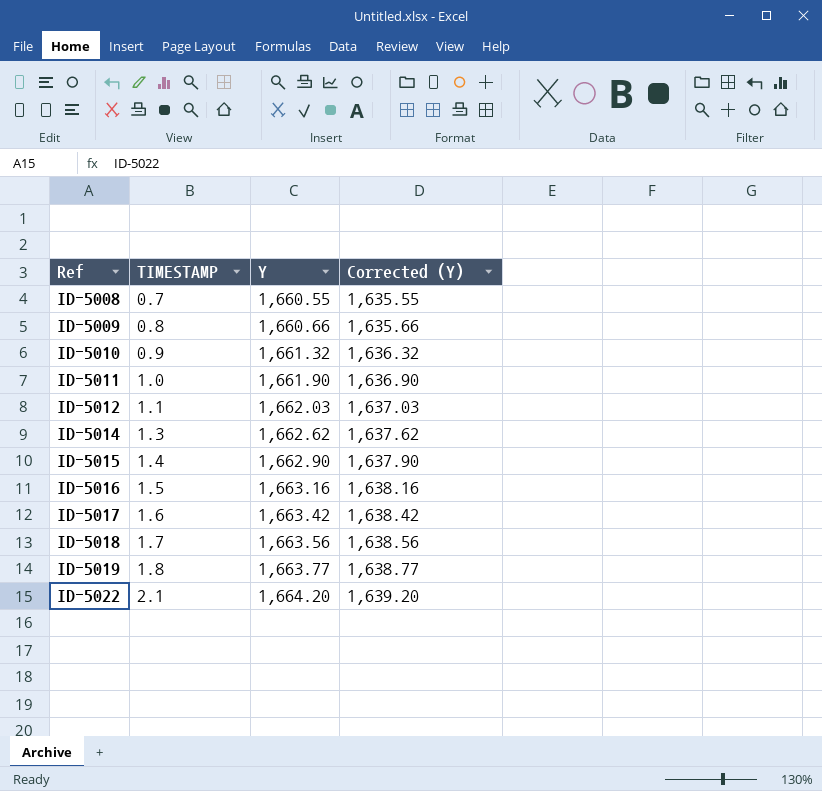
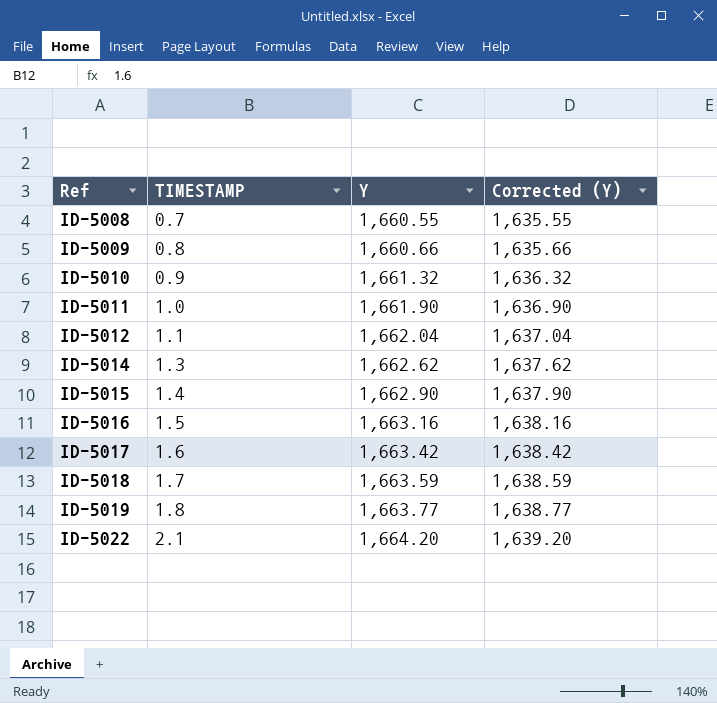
ID-5012 | Y: 1,662.03 -> 1,662.04
ID-5012 | Corrected (Y): 1,637.03 -> 1,637.04
ID-5018 | Y: 1,663.56 -> 1,663.59
ID-5018 | Corrected (Y): 1,638.56 -> 1,638.59

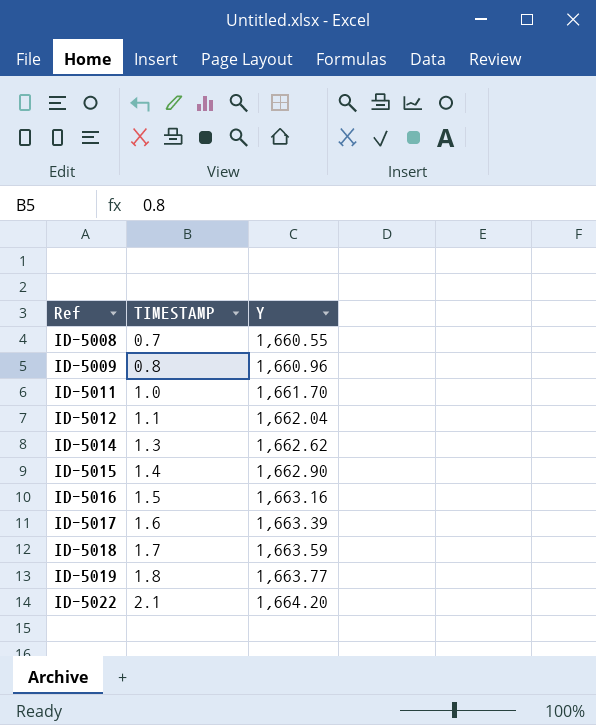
column Corrected (Y) | formula: [Y] - 25 -> none
row ID-5010: 0.9 | 1,661.32 | 1,636.32 -> none
ID-5009 | Y: 1,660.66 -> 1,660.96
ID-5011 | Y: 1,661.90 -> 1,661.70
ID-5017 | Y: 1,663.42 -> 1,663.39

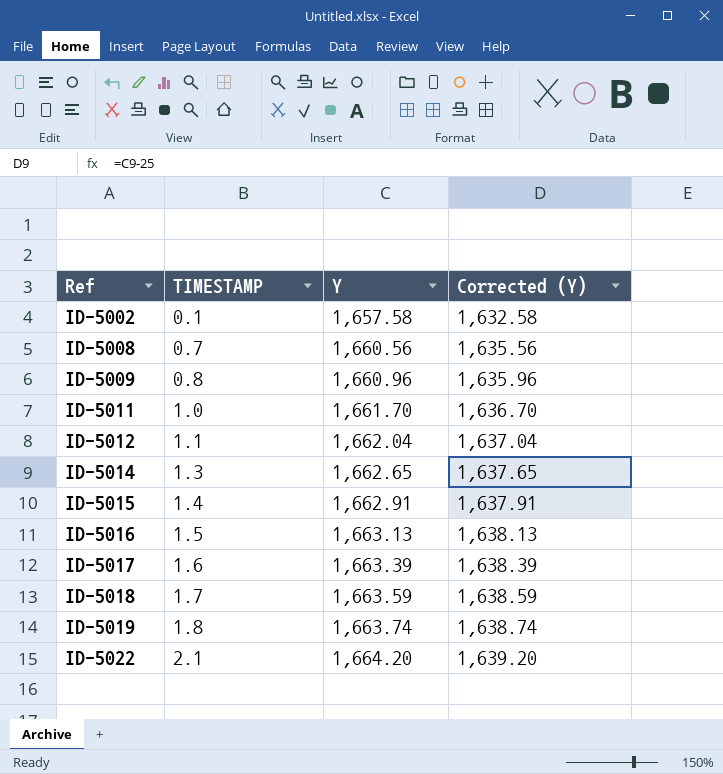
column Corrected (Y) | formula: none -> [Y] - 25
row ID-5002: none -> 0.1 | 1,657.58 | 1,632.58
ID-5008 | Y: 1,660.55 -> 1,660.56
ID-5014 | Y: 1,662.62 -> 1,662.65
ID-5015 | Y: 1,662.90 -> 1,662.91
ID-5016 | Y: 1,663.16 -> 1,663.13
ID-5019 | Y: 1,663.77 -> 1,663.74

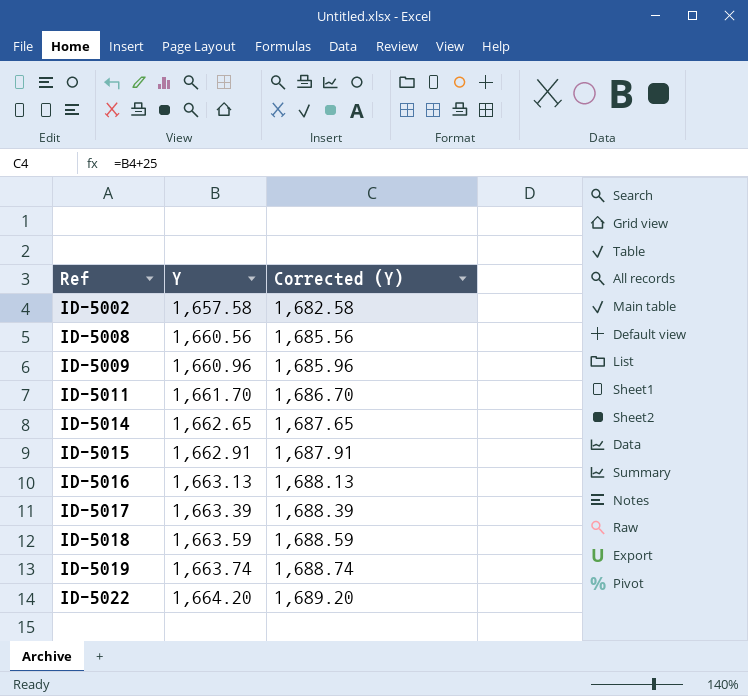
column TIMESTAMP | position: 2 -> none
column Corrected (Y) | formula: [Y] - 25 -> [Y] + 25
row ID-5012: 1.1 | 1,662.04 | 1,637.04 -> none

